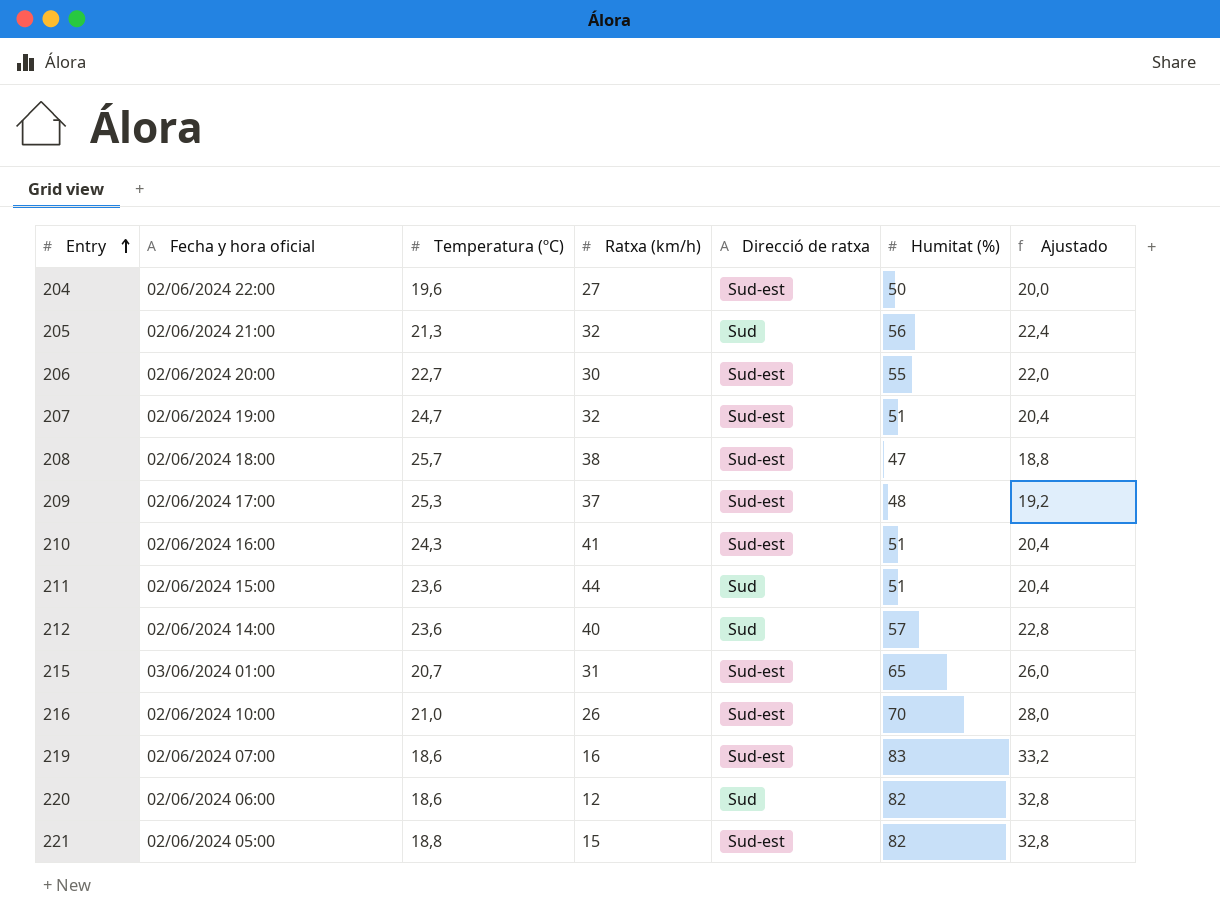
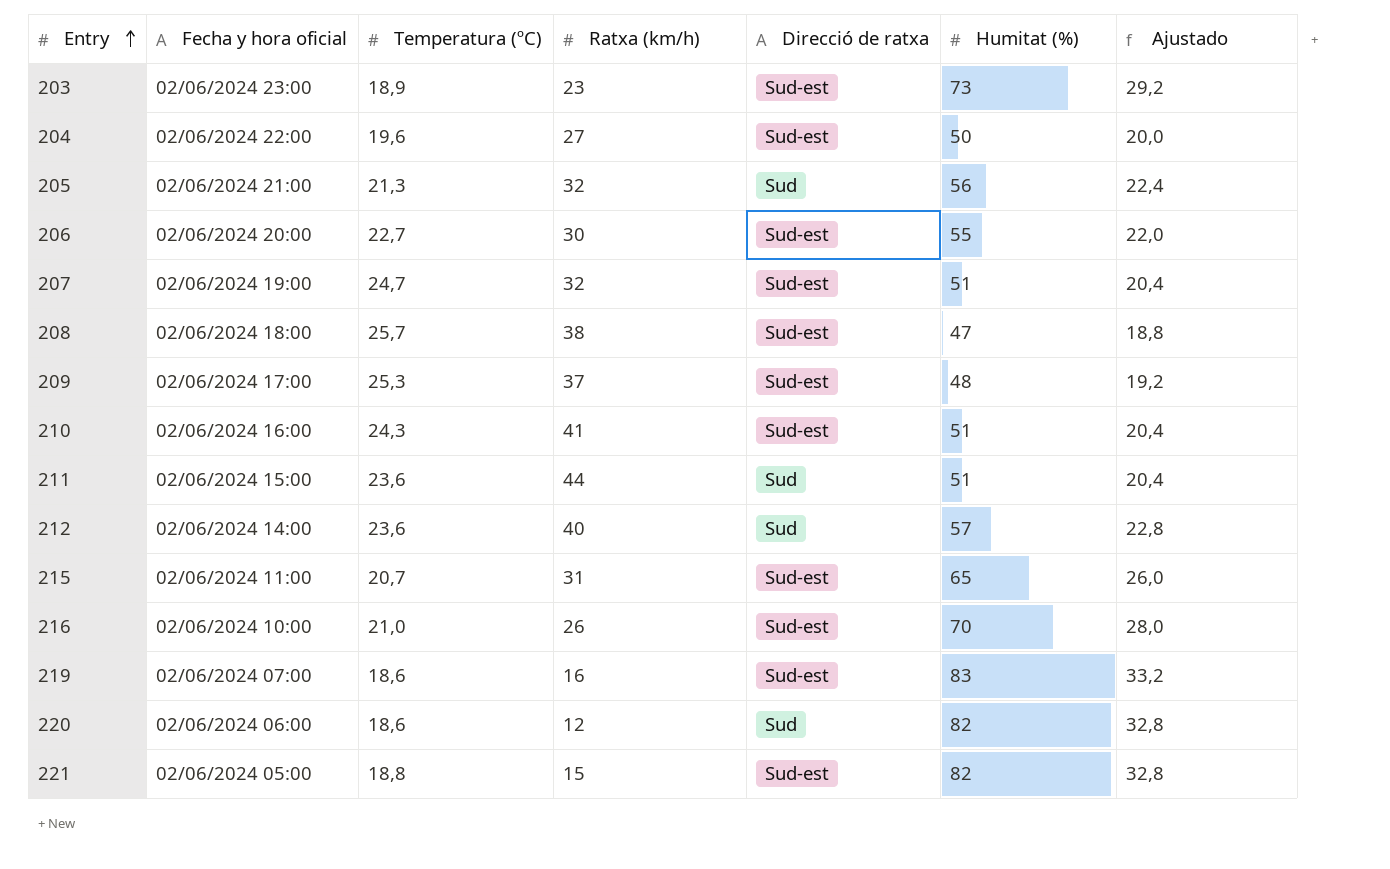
row 203: none -> 02/06/2024 23:00 | 18,9 | 23 | Sud-est | 73 | 29,2
215 | Fecha y hora oficial: 03/06/2024 01:00 -> 02/06/2024 11:00

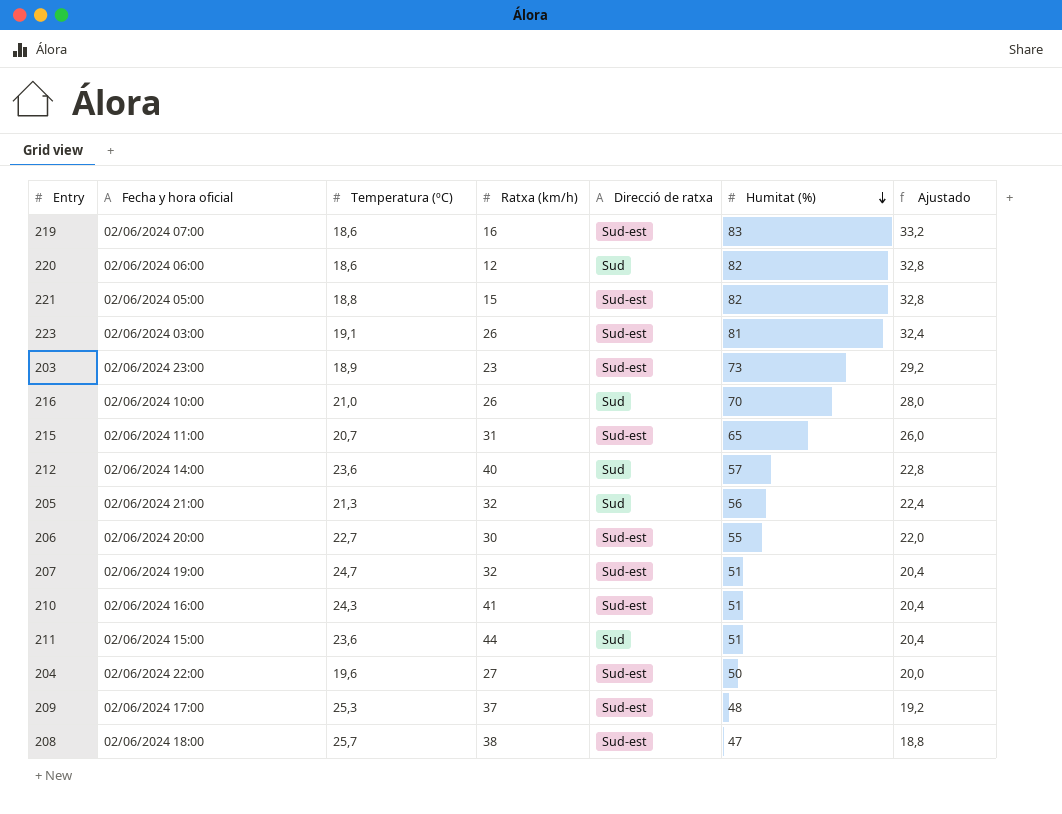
row order: Entry ascending -> Humitat (%) descending
row 223: none -> 02/06/2024 03:00 | 19,1 | 26 | Sud-est | 81 | 32,4
216 | Direcció de ratxa: Sud-est -> Sud

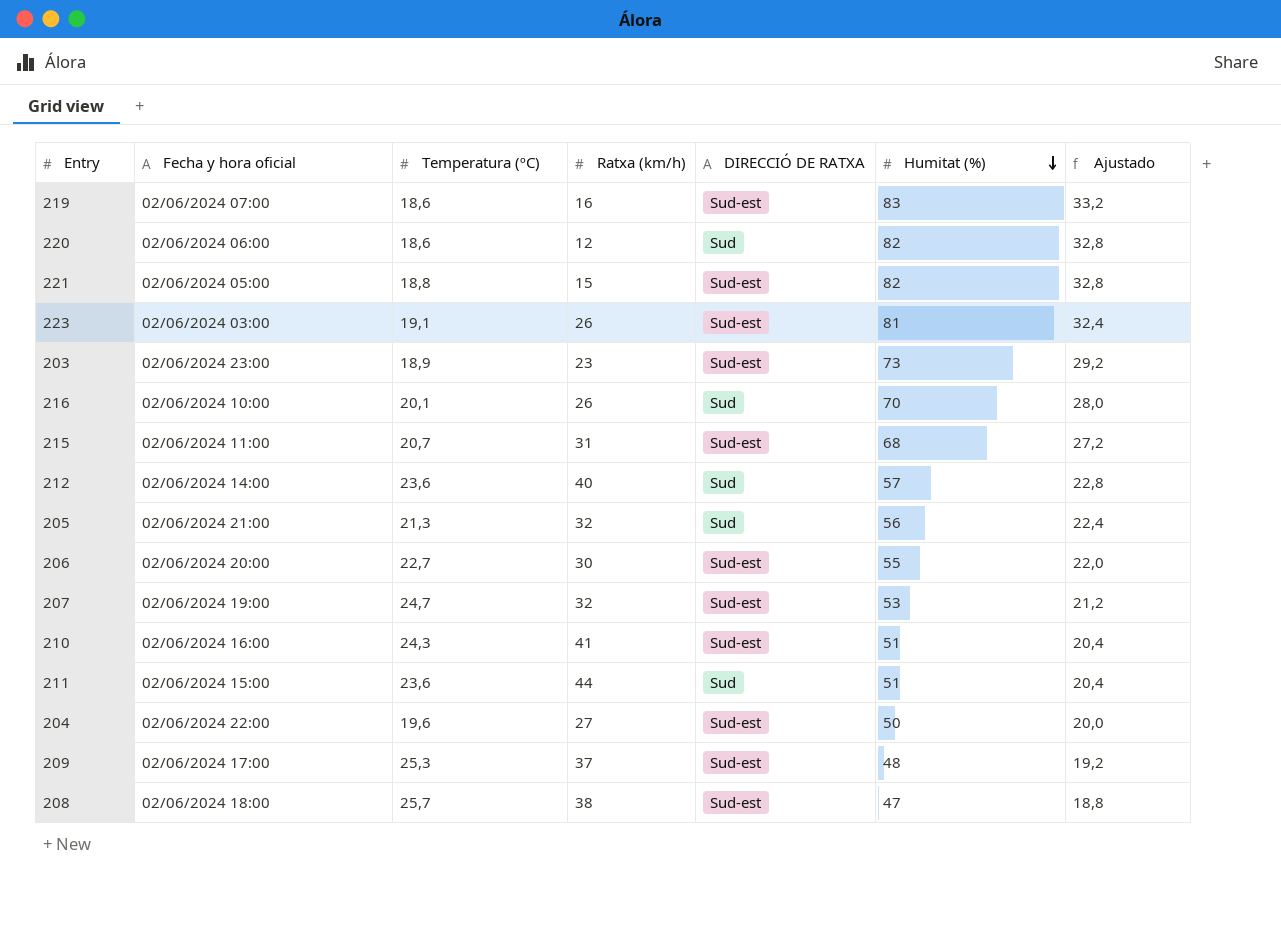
column name: Direcció de ratxa -> DIRECCIÓ DE RATXA
216 | Temperatura (ºC): 21,0 -> 20,1
215 | Humitat (%): 65 -> 68
215 | Ajustado: 26,0 -> 27,2
207 | Humitat (%): 51 -> 53
207 | Ajustado: 20,4 -> 21,2

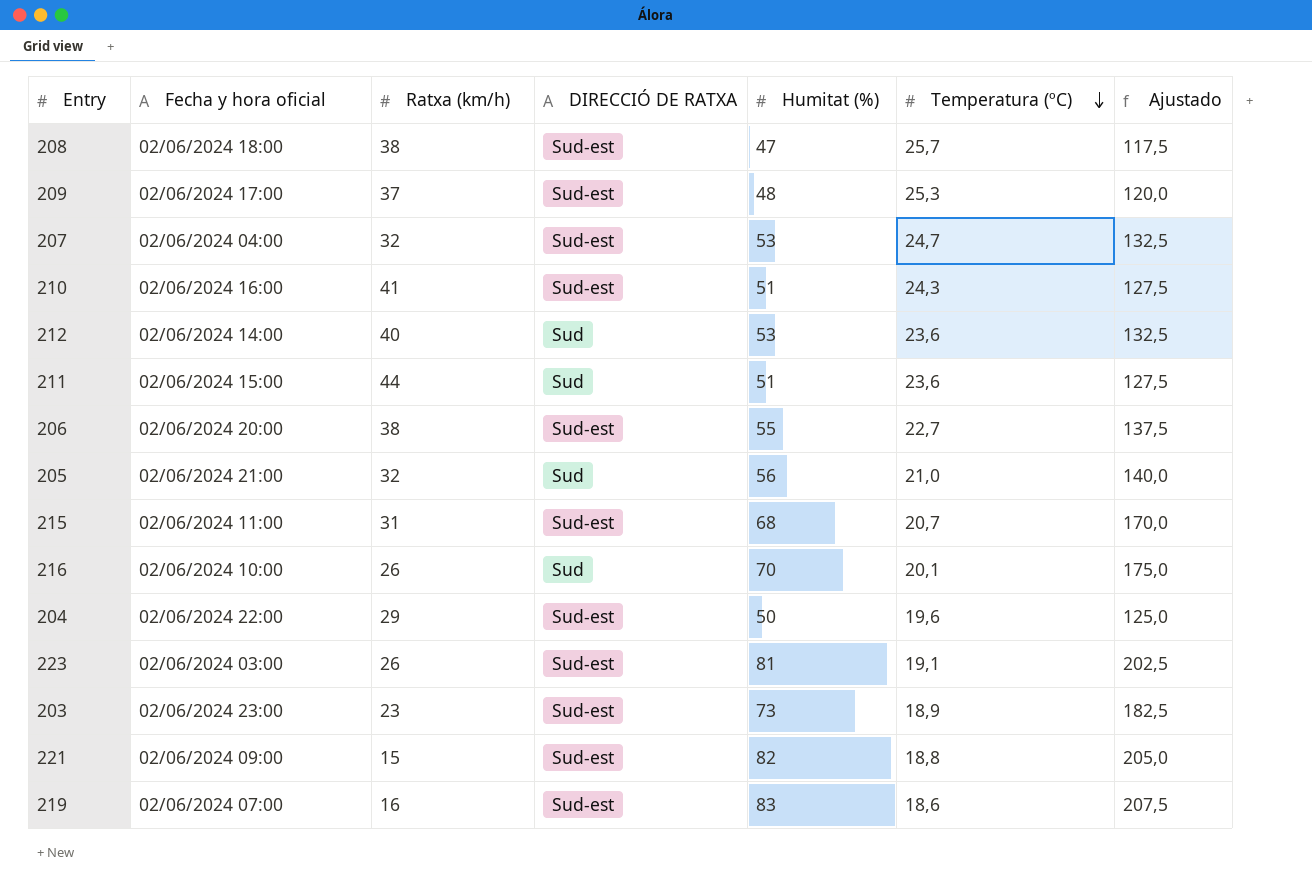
row order: Humitat (%) descending -> Temperatura (ºC) descending
column Temperatura (ºC) | position: 3 -> 6
column Ajustado | formula: [Humitat (%)] * 0,4 -> [Humitat (%)] * 2,5
row 220: 02/06/2024 06:00 | 18,6 | 12 | Sud | 82 | 32,8 -> none
207 | Fecha y hora oficial: 02/06/2024 19:00 -> 02/06/2024 04:00
212 | Humitat (%): 57 -> 53
206 | Ratxa (km/h): 30 -> 38
205 | Temperatura (ºC): 21,3 -> 21,0
204 | Ratxa (km/h): 27 -> 29
221 | Fecha y hora oficial: 02/06/2024 05:00 -> 02/06/2024 09:00

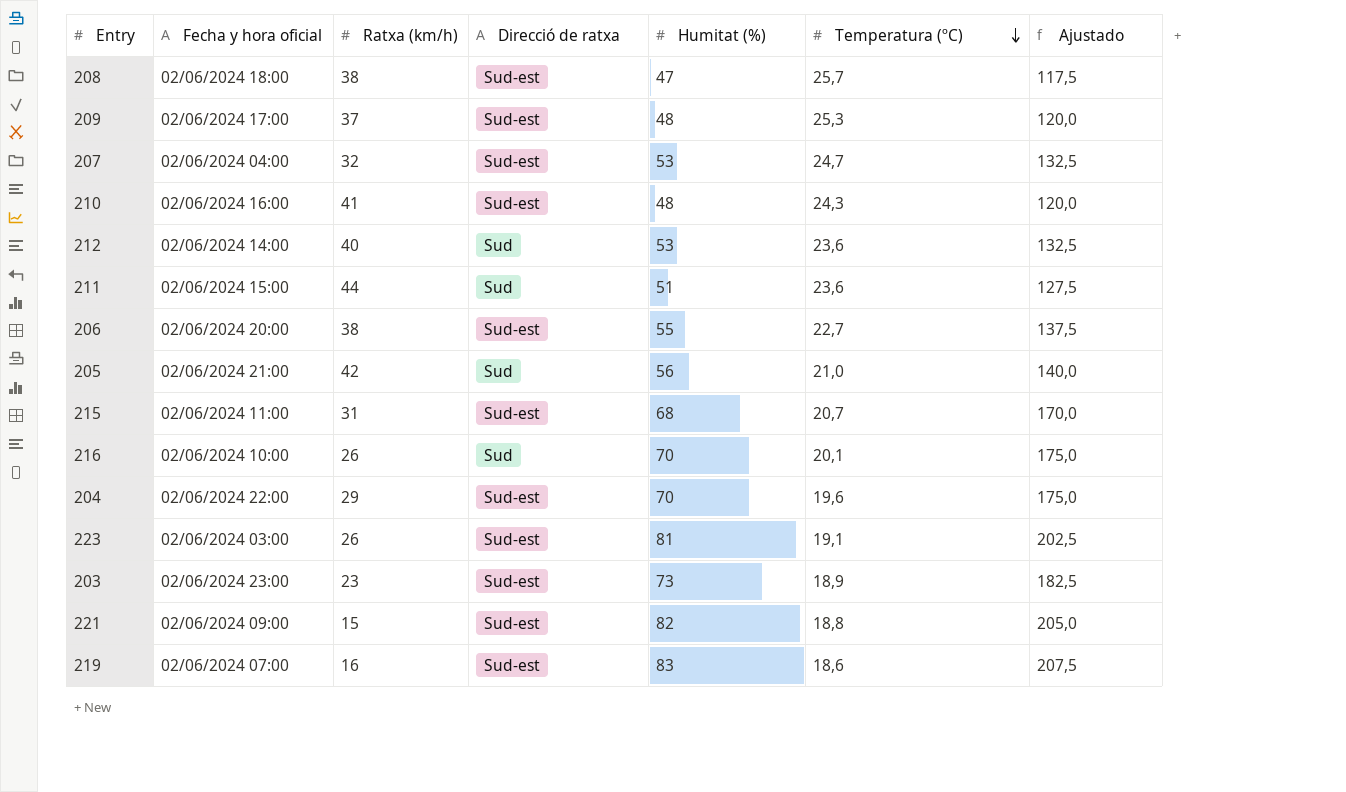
column name: DIRECCIÓ DE RATXA -> Direcció de ratxa
210 | Humitat (%): 51 -> 48
210 | Ajustado: 127,5 -> 120,0
205 | Ratxa (km/h): 32 -> 42
204 | Humitat (%): 50 -> 70
204 | Ajustado: 125,0 -> 175,0

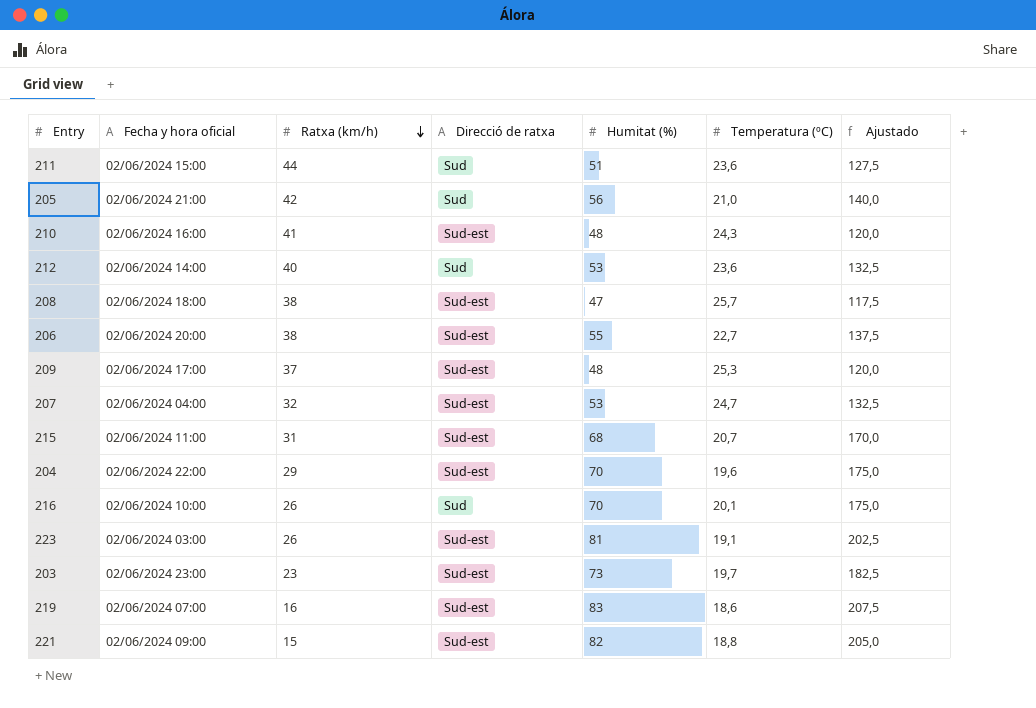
row order: Temperatura (ºC) descending -> Ratxa (km/h) descending
203 | Temperatura (ºC): 18,9 -> 19,7

